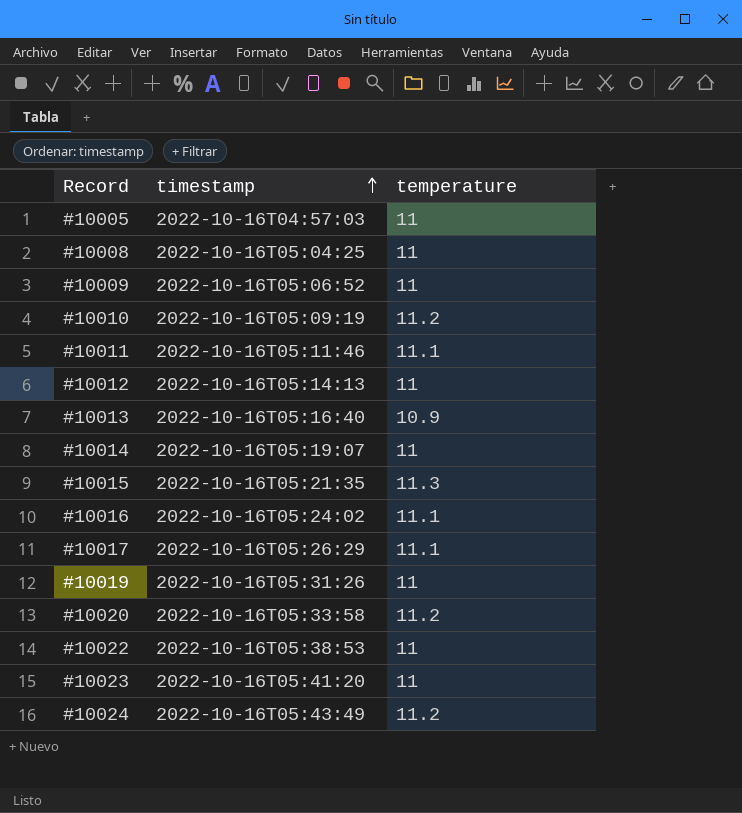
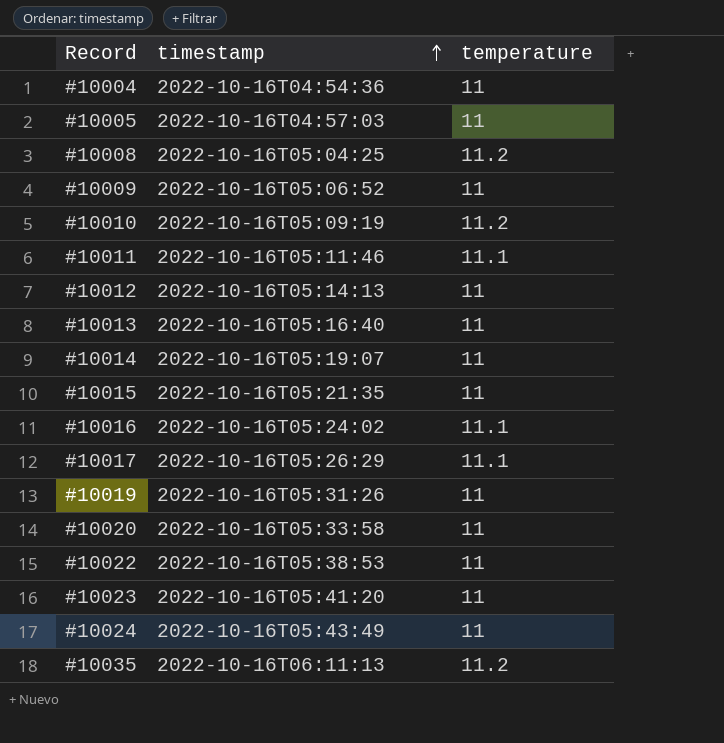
row #10004: none -> 2022-10-16T04:54:36 | 11
#10008 | temperature: 11 -> 11.2
#10013 | temperature: 10.9 -> 11
#10015 | temperature: 11.3 -> 11
#10020 | temperature: 11.2 -> 11
#10024 | temperature: 11.2 -> 11
row #10035: none -> 2022-10-16T06:11:13 | 11.2

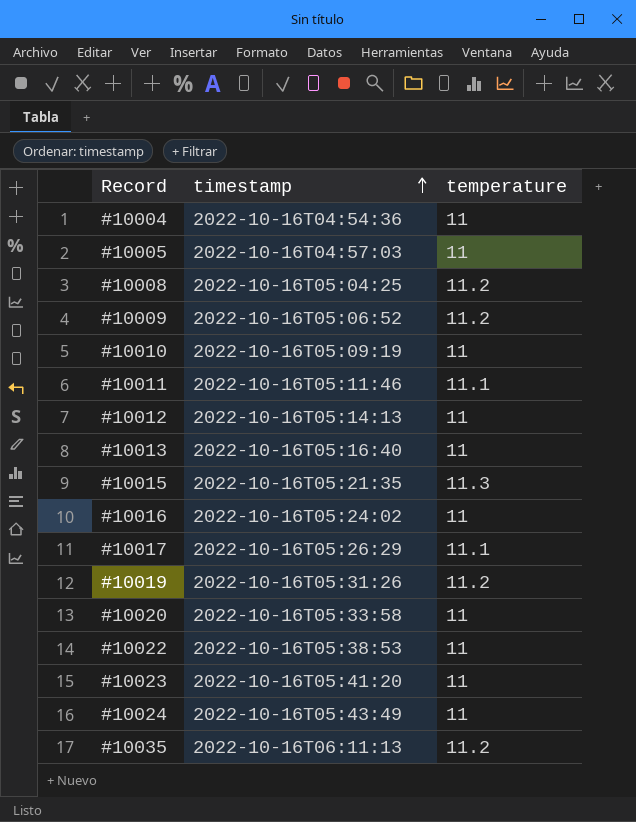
row #10014: 2022-10-16T05:19:07 | 11 -> none
#10009 | temperature: 11 -> 11.2
#10010 | temperature: 11.2 -> 11
#10015 | temperature: 11 -> 11.3
#10016 | temperature: 11.1 -> 11
#10019 | temperature: 11 -> 11.2

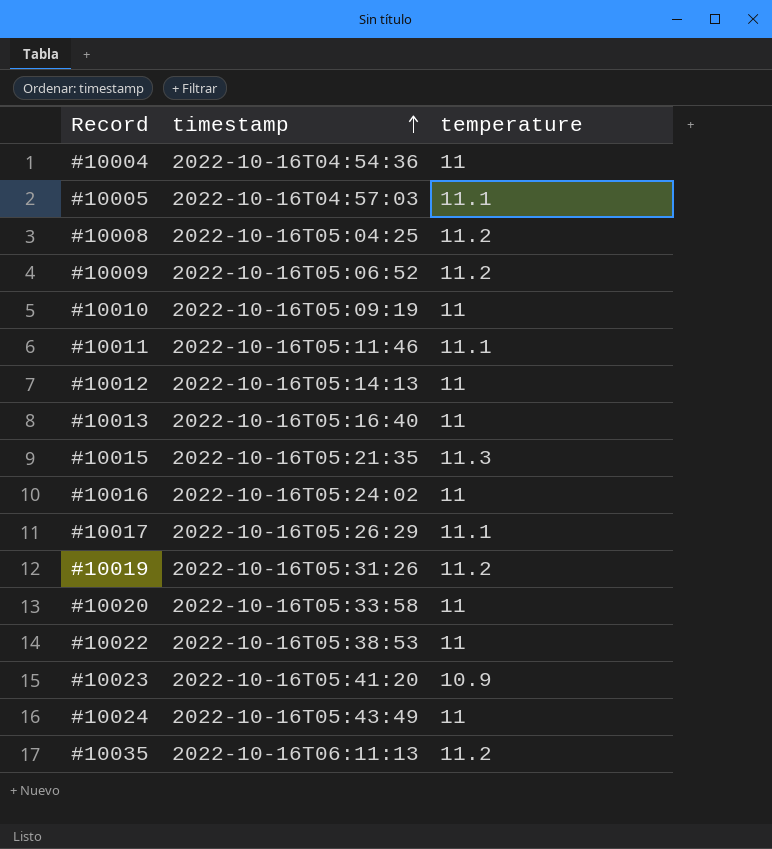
#10005 | temperature: 11 -> 11.1
#10023 | temperature: 11 -> 10.9

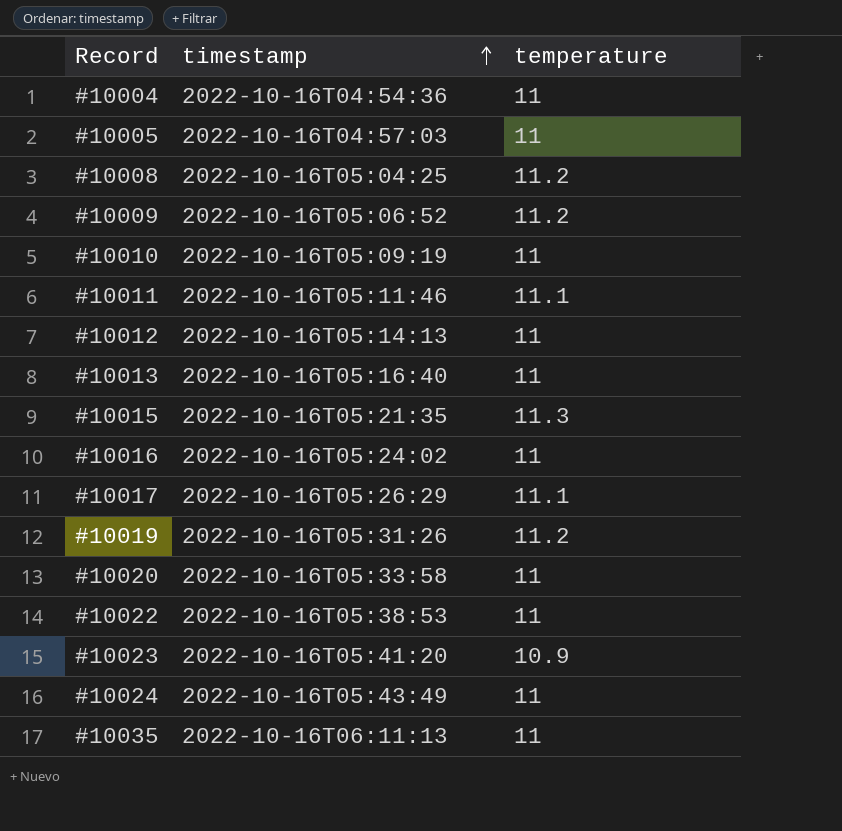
#10005 | temperature: 11.1 -> 11
#10035 | temperature: 11.2 -> 11

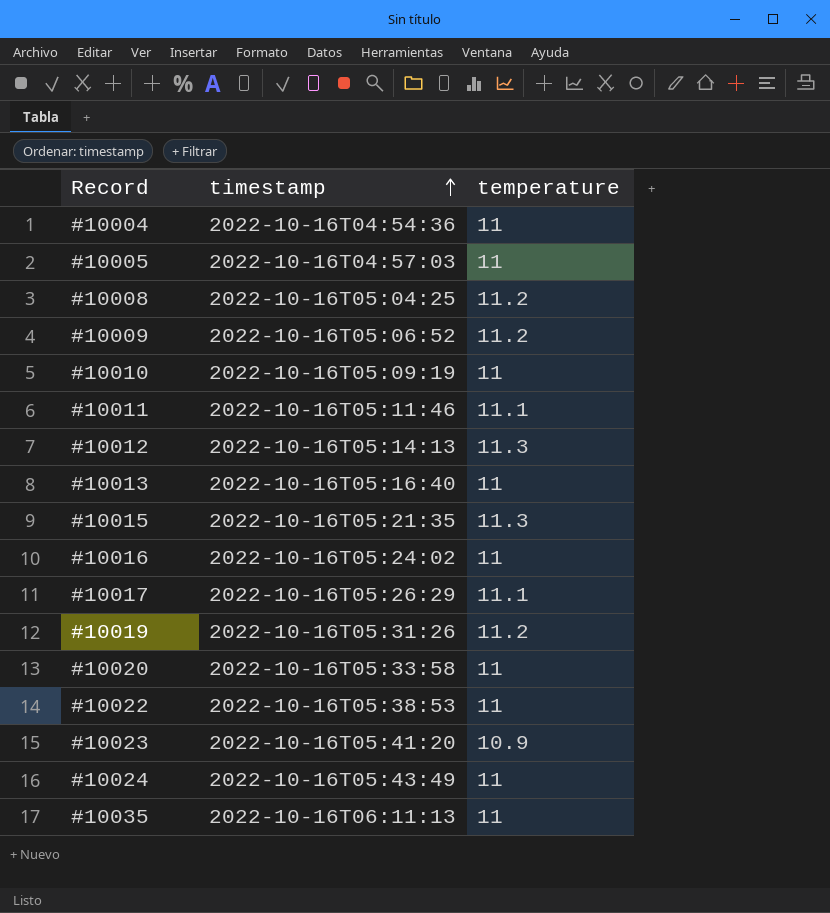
#10012 | temperature: 11 -> 11.3

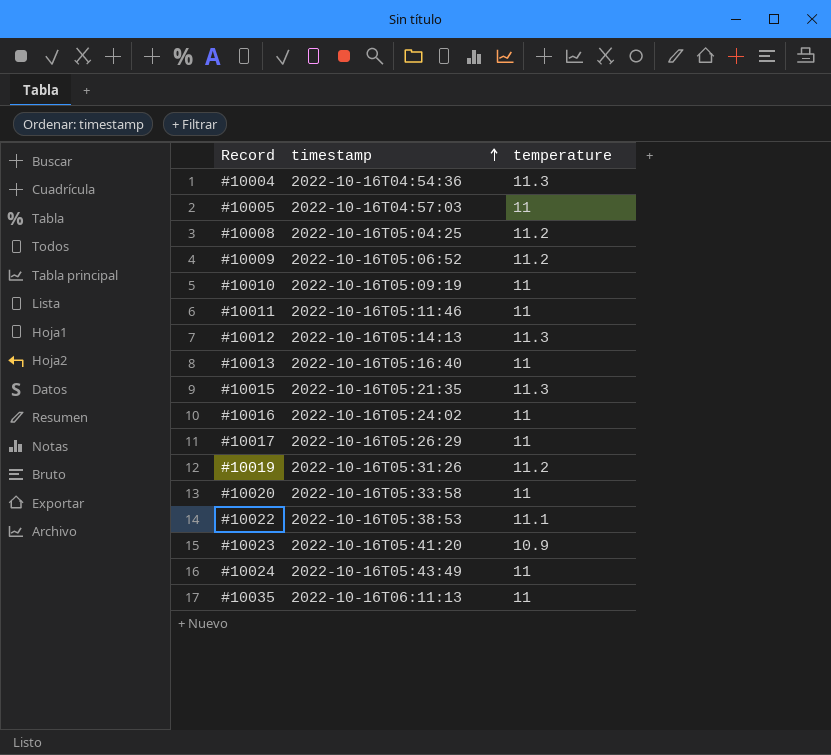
#10004 | temperature: 11 -> 11.3
#10011 | temperature: 11.1 -> 11
#10017 | temperature: 11.1 -> 11
#10022 | temperature: 11 -> 11.1

